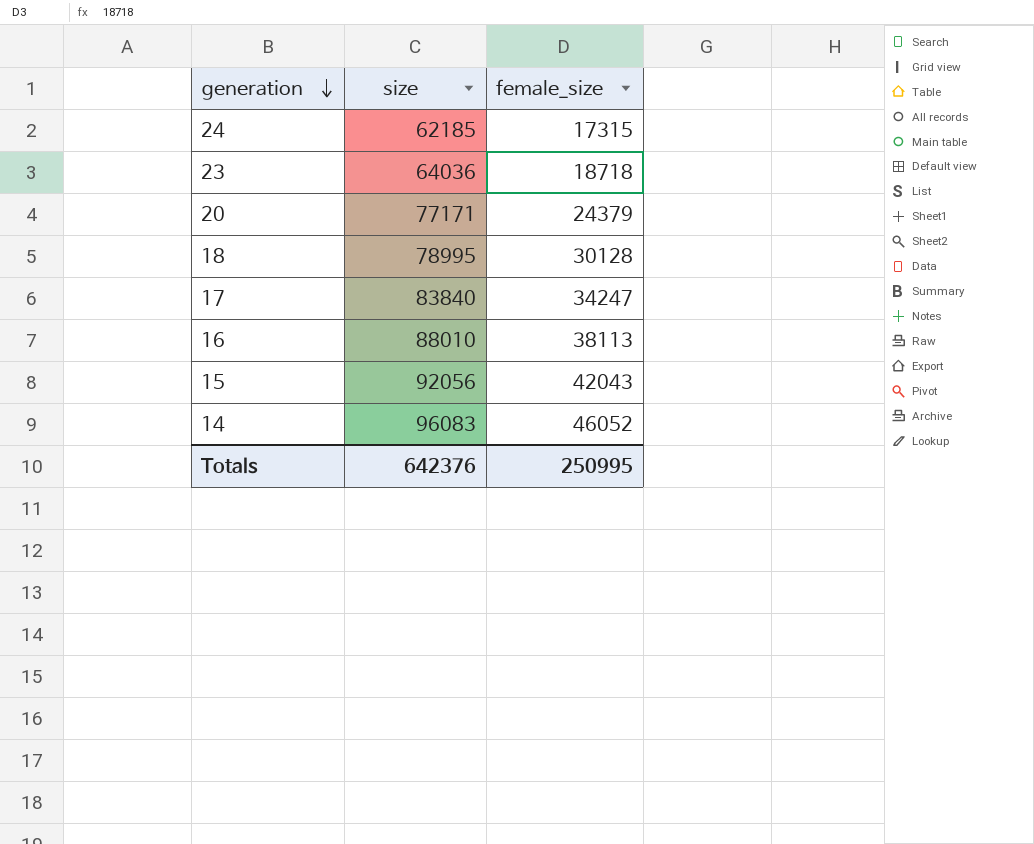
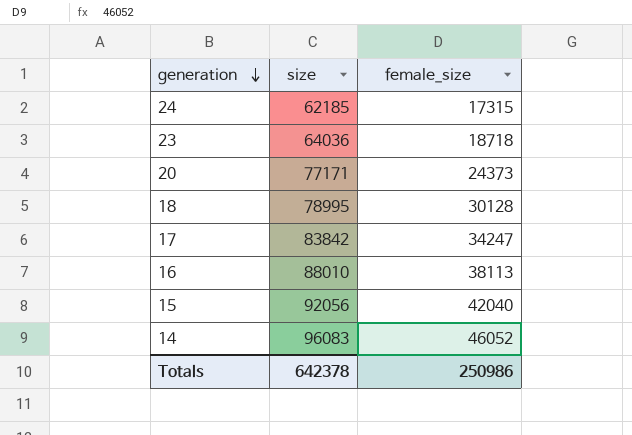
20 | female_size: 24379 -> 24373
17 | size: 83840 -> 83842
15 | female_size: 42043 -> 42040
Totals | size: 642376 -> 642378
Totals | female_size: 250995 -> 250986

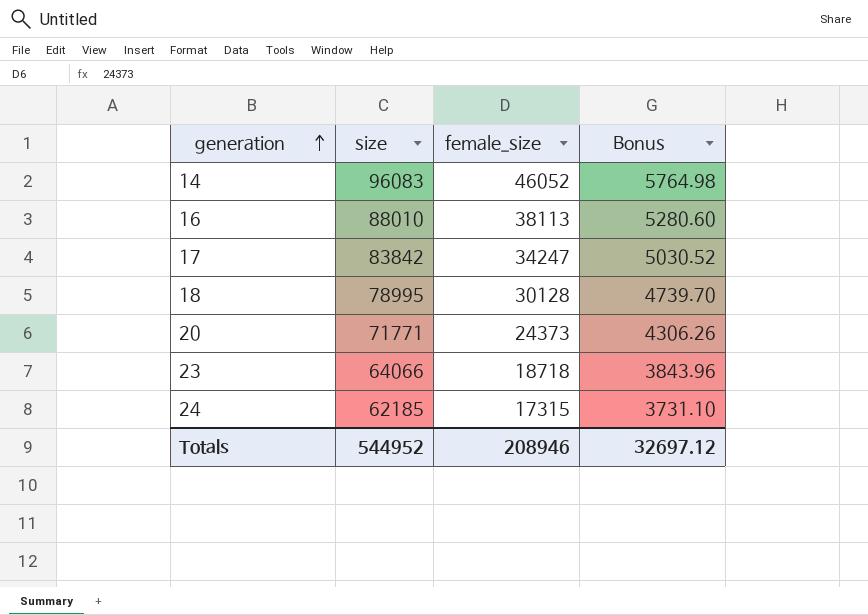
row order: generation descending -> generation ascending
column Bonus | formula: none -> [size] * 0.06
row 15: 92056 | 42040 -> none
20 | size: 77171 -> 71771
23 | size: 64036 -> 64066
Totals | size: 642378 -> 544952
Totals | female_size: 250986 -> 208946

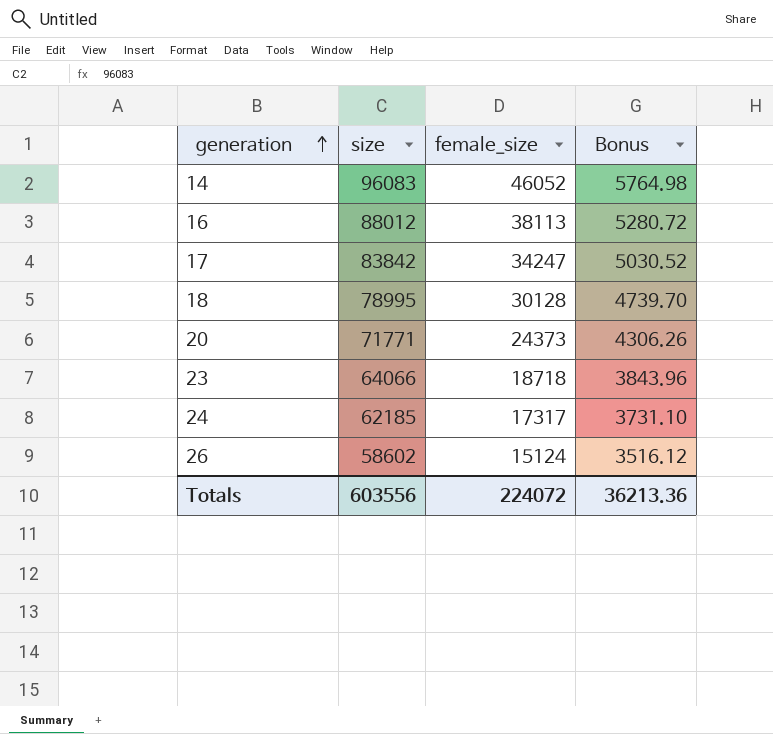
16 | size: 88010 -> 88012
16 | Bonus: 5280.60 -> 5280.72
24 | female_size: 17315 -> 17317
row 26: none -> 58602 | 15124 | 3516.12
Totals | size: 544952 -> 603556
Totals | female_size: 208946 -> 224072
Totals | Bonus: 32697.12 -> 36213.36

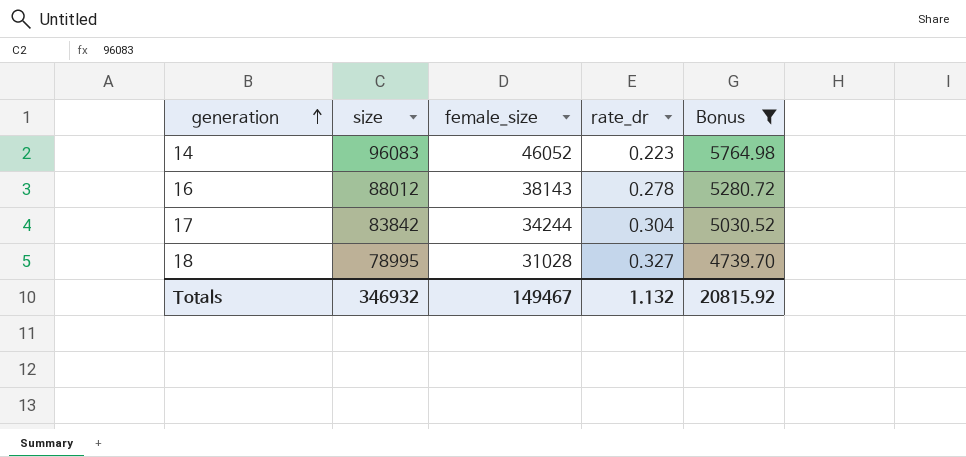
filter: none -> Bonus >= 4739.70
column rate_dr | position: none -> 4
16 | female_size: 38113 -> 38143
17 | female_size: 34247 -> 34244
18 | female_size: 30128 -> 31028
Totals | size: 603556 -> 346932
Totals | female_size: 224072 -> 149467
Totals | Bonus: 36213.36 -> 20815.92

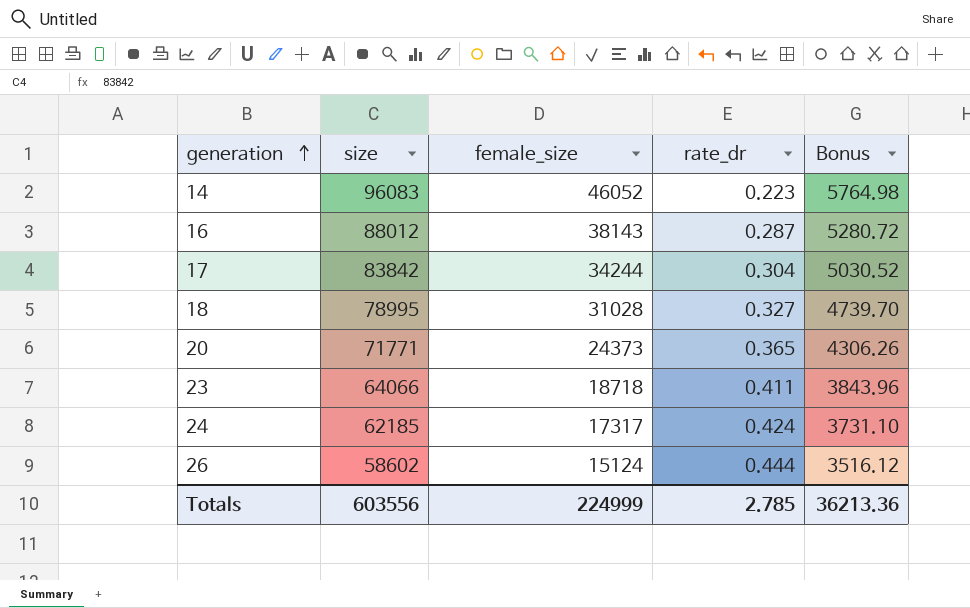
filter: Bonus >= 4739.70 -> none
16 | rate_dr: 0.278 -> 0.287
Totals | size: 346932 -> 603556
Totals | female_size: 149467 -> 224999
Totals | rate_dr: 1.132 -> 2.785
Totals | Bonus: 20815.92 -> 36213.36

